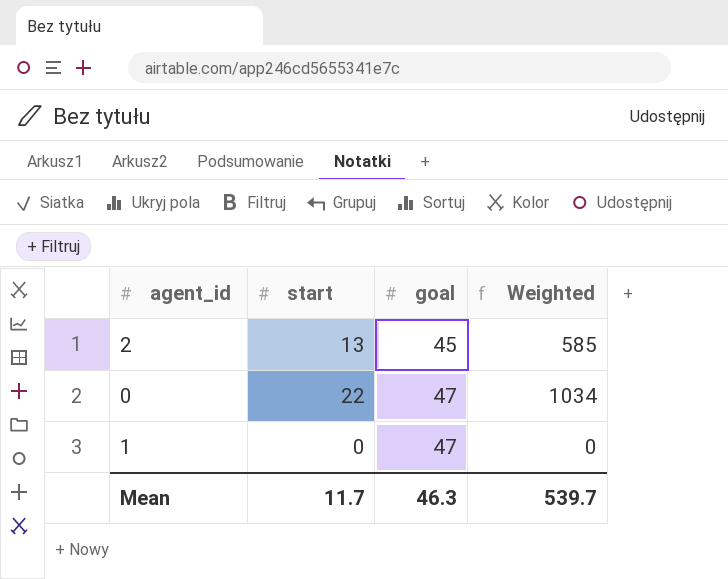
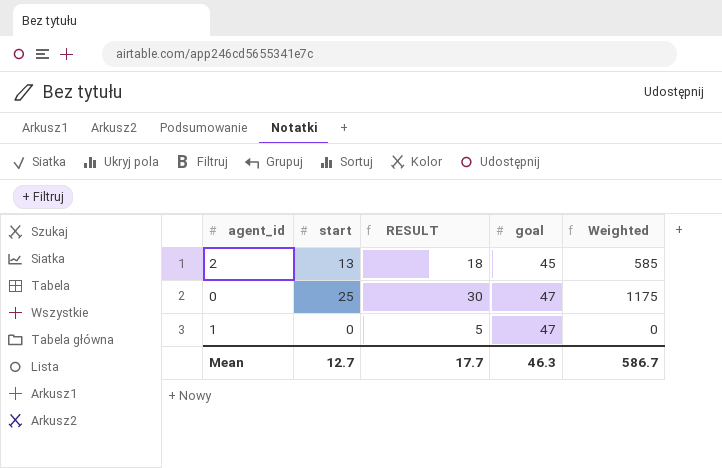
column RESULT | formula: none -> [start] + 5
0 | start: 22 -> 25
0 | Weighted: 1034 -> 1175
Mean | start: 11.7 -> 12.7
Mean | Weighted: 539.7 -> 586.7

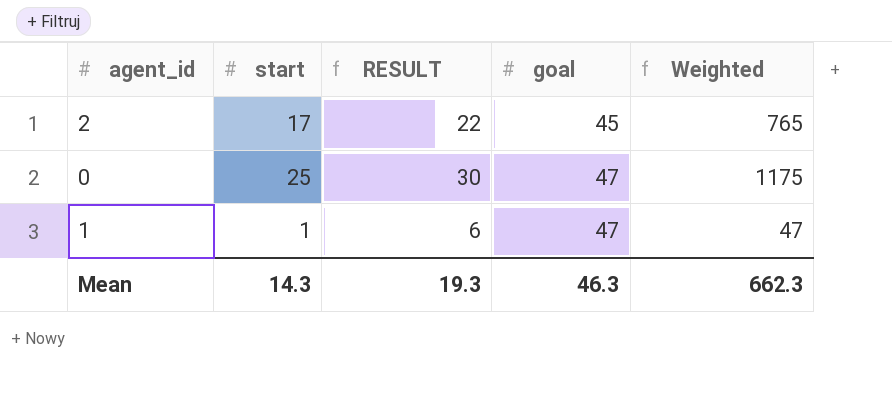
2 | start: 13 -> 17
2 | RESULT: 18 -> 22
2 | Weighted: 585 -> 765
1 | start: 0 -> 1
1 | RESULT: 5 -> 6
1 | Weighted: 0 -> 47
Mean | start: 12.7 -> 14.3
Mean | RESULT: 17.7 -> 19.3
Mean | Weighted: 586.7 -> 662.3

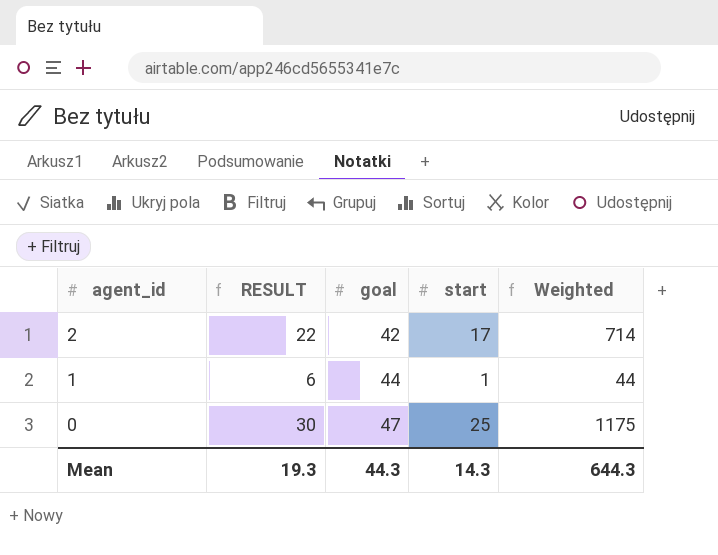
row order: goal ascending -> agent_id descending
column start | position: 2 -> 4
2 | goal: 45 -> 42
2 | Weighted: 765 -> 714
1 | goal: 47 -> 44
1 | Weighted: 47 -> 44
Mean | goal: 46.3 -> 44.3
Mean | Weighted: 662.3 -> 644.3

